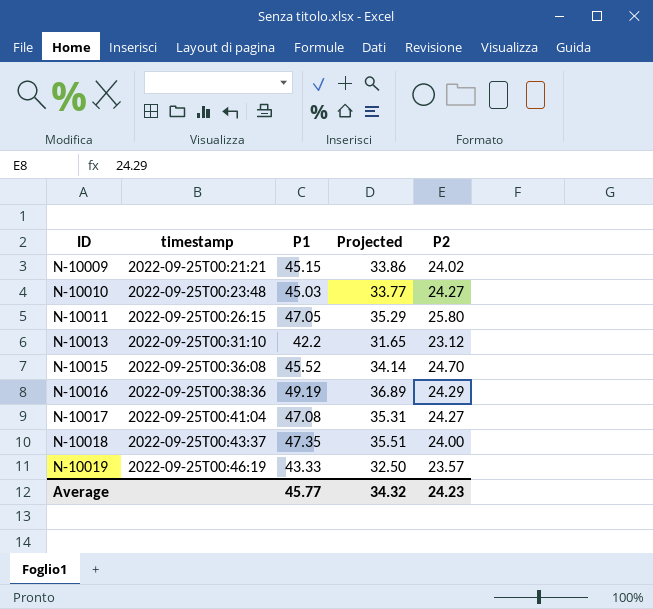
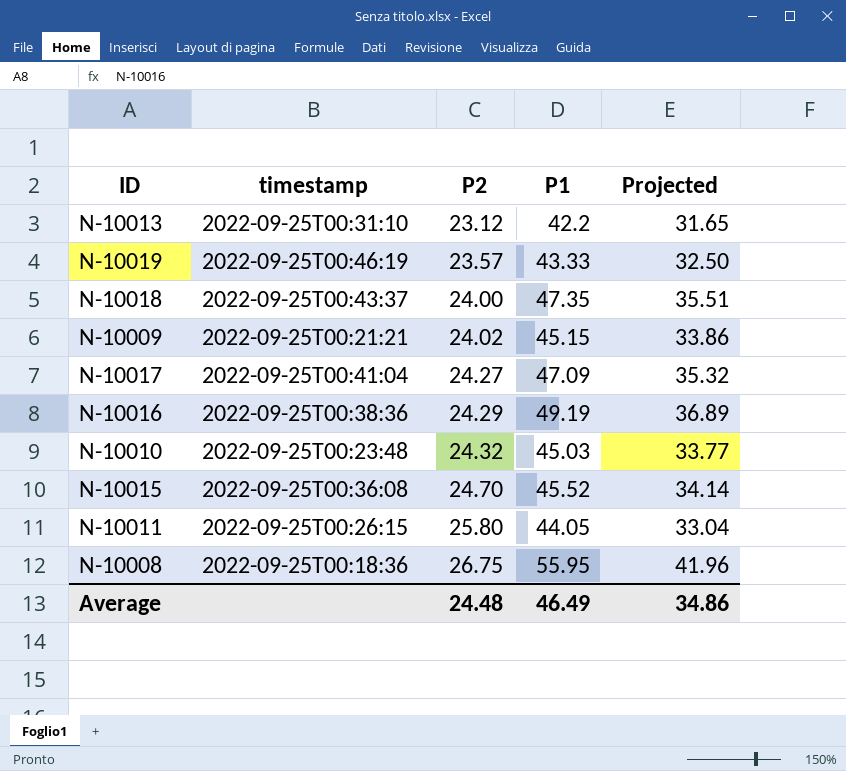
row order: ID ascending -> P2 ascending
column P2 | position: 5 -> 3
N-10017 | P1: 47.08 -> 47.09
N-10017 | Projected: 35.31 -> 35.32
N-10010 | P2: 24.27 -> 24.32
N-10011 | P1: 47.05 -> 44.05
N-10011 | Projected: 35.29 -> 33.04
row N-10008: none -> 2022-09-25T00:18:36 | 26.75 | 55.95 | 41.96
Average | P2: 24.23 -> 24.48
Average | P1: 45.77 -> 46.49
Average | Projected: 34.32 -> 34.86

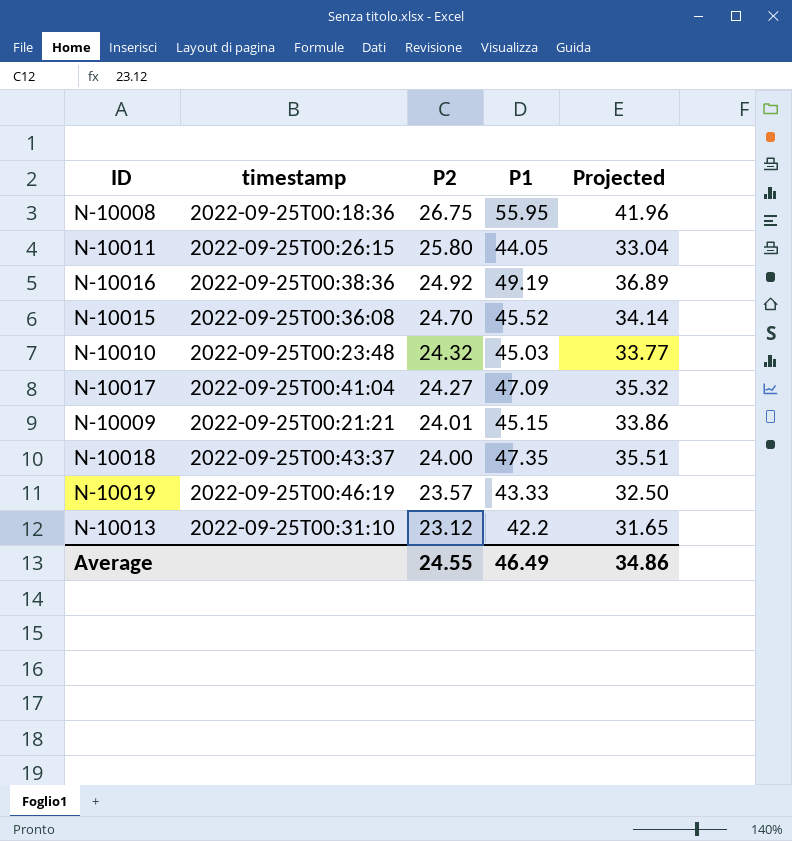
row order: P2 ascending -> P2 descending
N-10016 | P2: 24.29 -> 24.92
N-10009 | P2: 24.02 -> 24.01
Average | P2: 24.48 -> 24.55

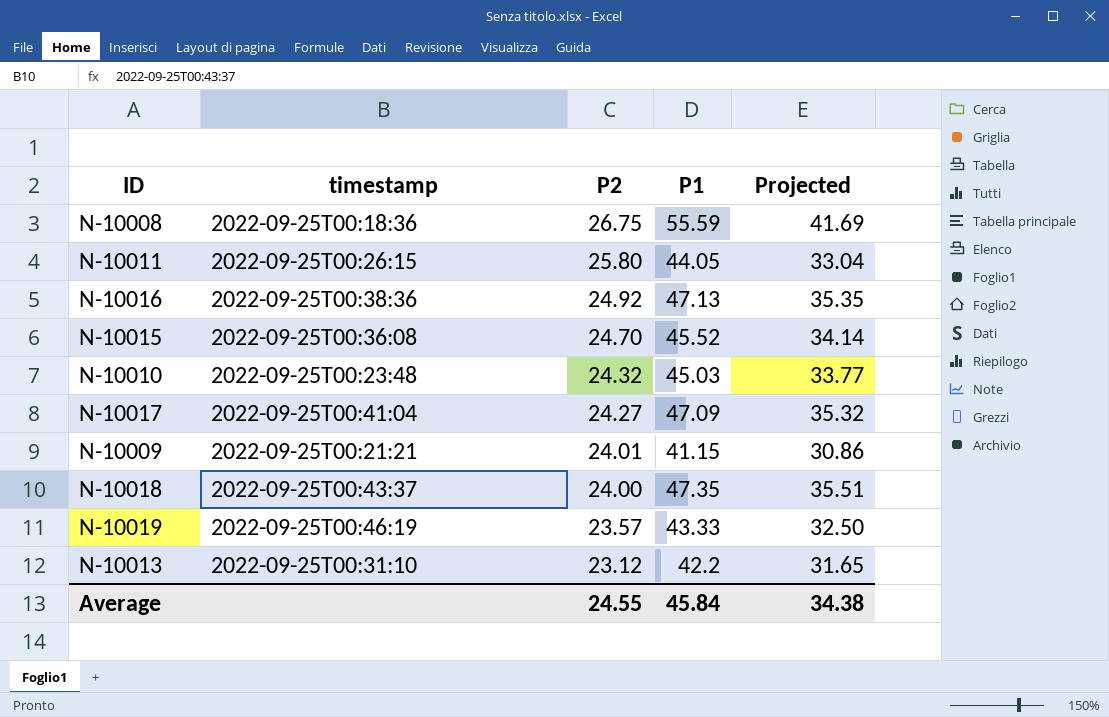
N-10008 | P1: 55.95 -> 55.59
N-10008 | Projected: 41.96 -> 41.69
N-10016 | P1: 49.19 -> 47.13
N-10016 | Projected: 36.89 -> 35.35
N-10009 | P1: 45.15 -> 41.15
N-10009 | Projected: 33.86 -> 30.86
Average | P1: 46.49 -> 45.84
Average | Projected: 34.86 -> 34.38

